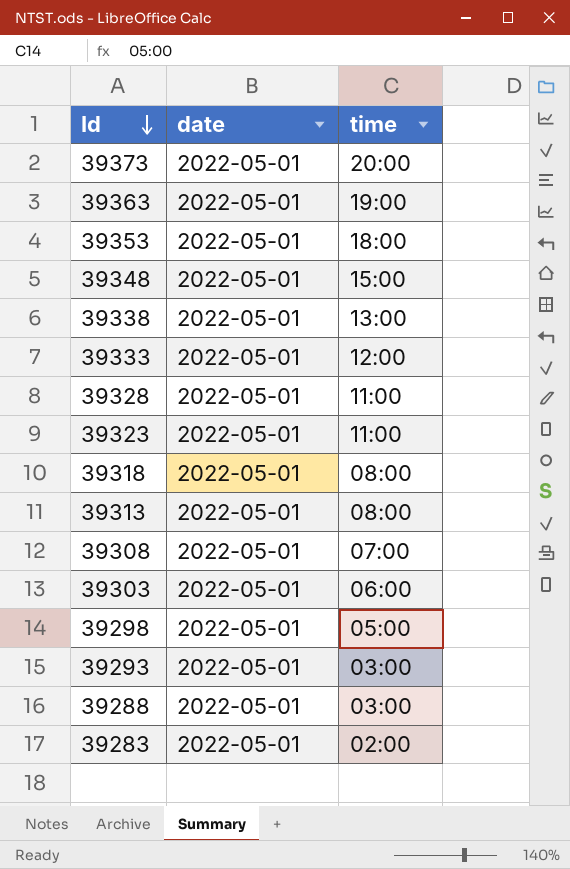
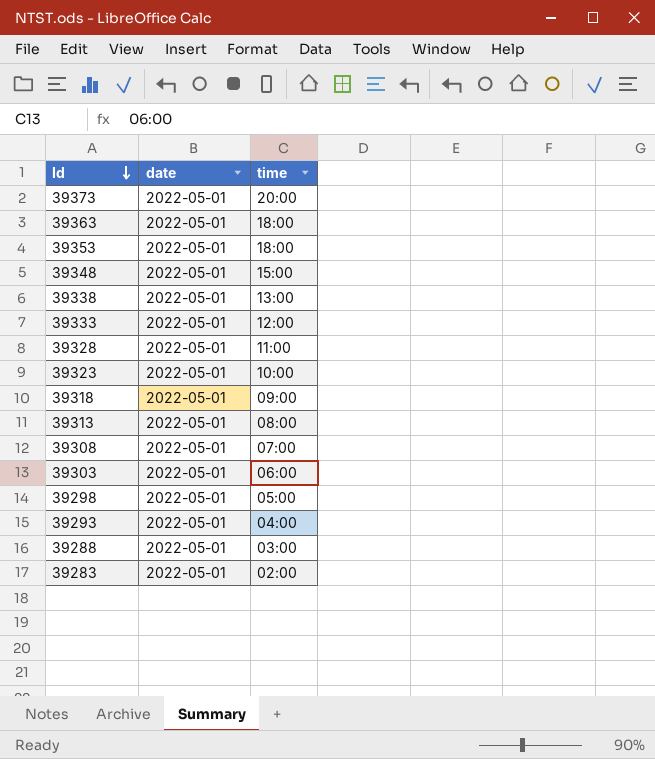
39363 | time: 19:00 -> 18:00
39323 | time: 11:00 -> 10:00
39318 | time: 08:00 -> 09:00
39293 | time: 03:00 -> 04:00

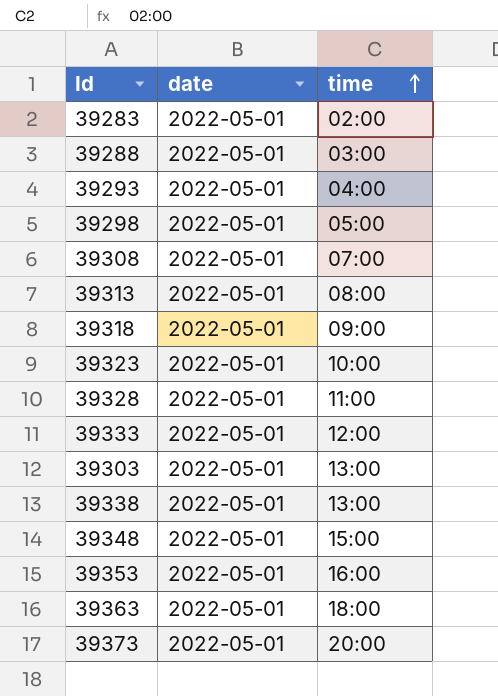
row order: Id descending -> time ascending
39303 | time: 06:00 -> 13:00
39353 | time: 18:00 -> 16:00

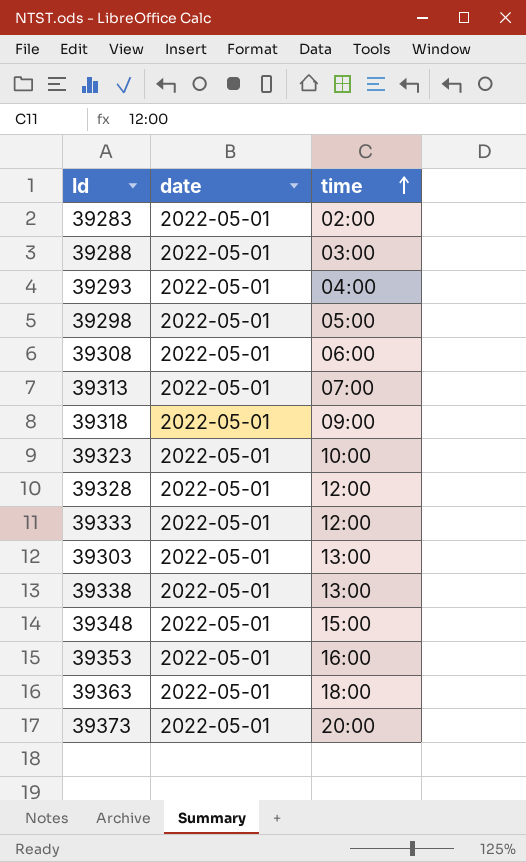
39308 | time: 07:00 -> 06:00
39313 | time: 08:00 -> 07:00
39328 | time: 11:00 -> 12:00

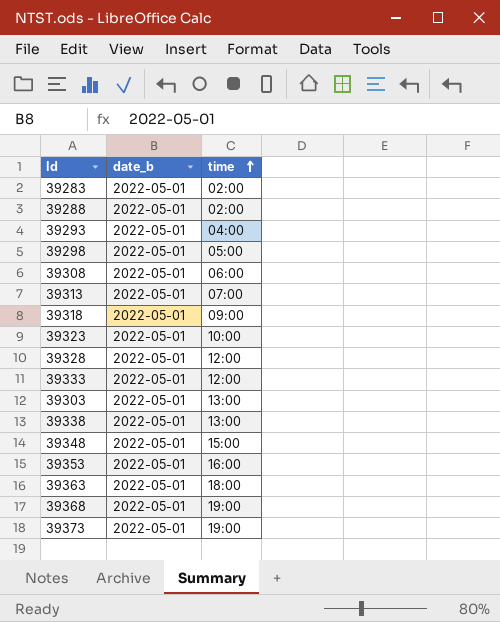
column name: date -> date_b
39288 | time: 03:00 -> 02:00
row 39368: none -> 2022-05-01 | 19:00
39373 | time: 20:00 -> 19:00

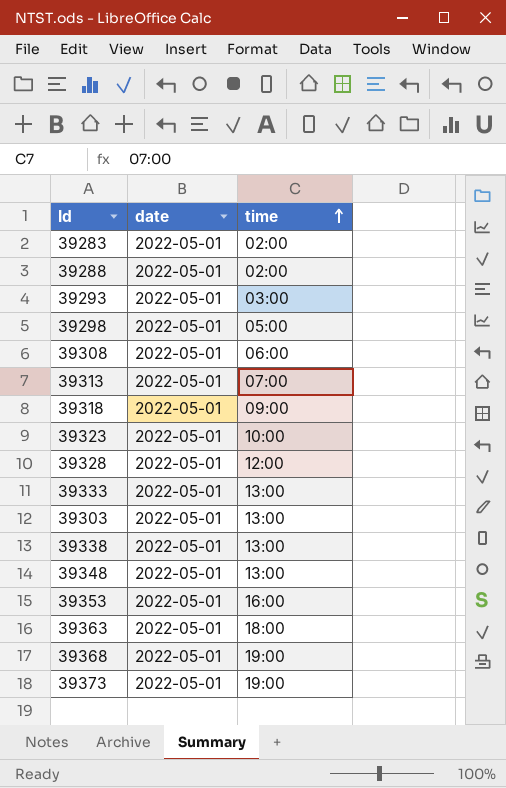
column name: date_b -> date
39293 | time: 04:00 -> 03:00
39333 | time: 12:00 -> 13:00
39348 | time: 15:00 -> 13:00

